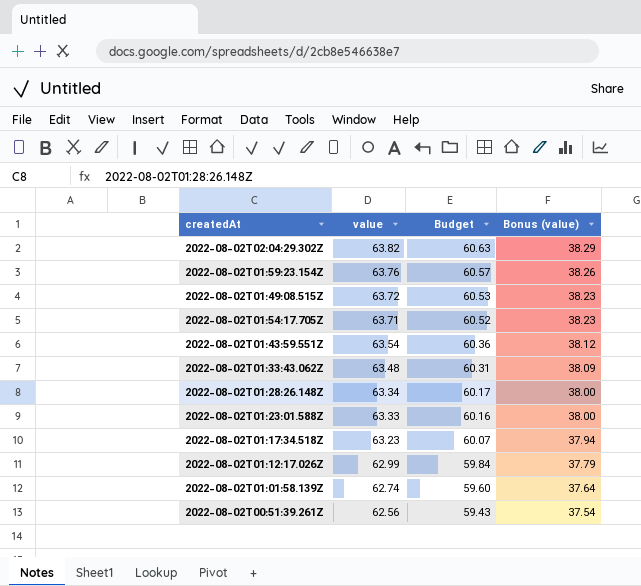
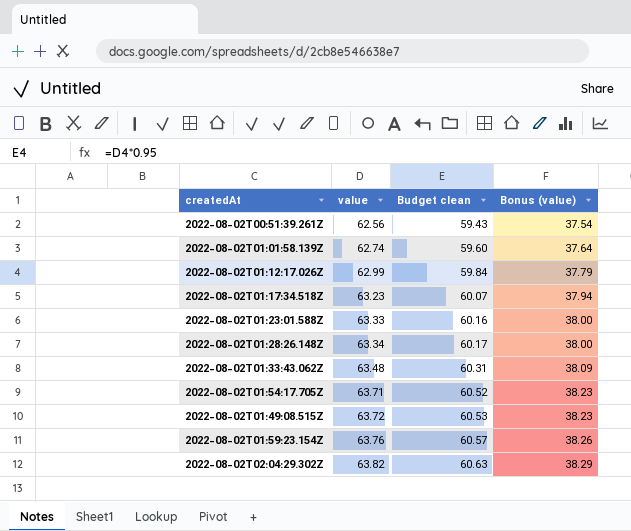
row order: value descending -> value ascending
column name: Budget -> Budget clean
row 2022-08-02T01:43:59.551Z: 63.54 | 60.36 | 38.12 -> none

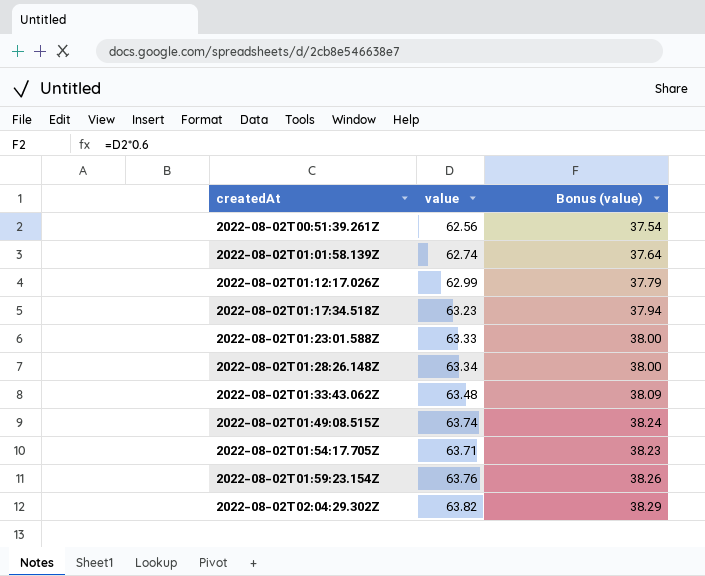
row order: value ascending -> createdAt ascending
column Budget clean | formula: [value] * 0.95 -> none
2022-08-02T01:49:08.515Z | value: 63.72 -> 63.74
2022-08-02T01:49:08.515Z | Bonus (value): 38.23 -> 38.24

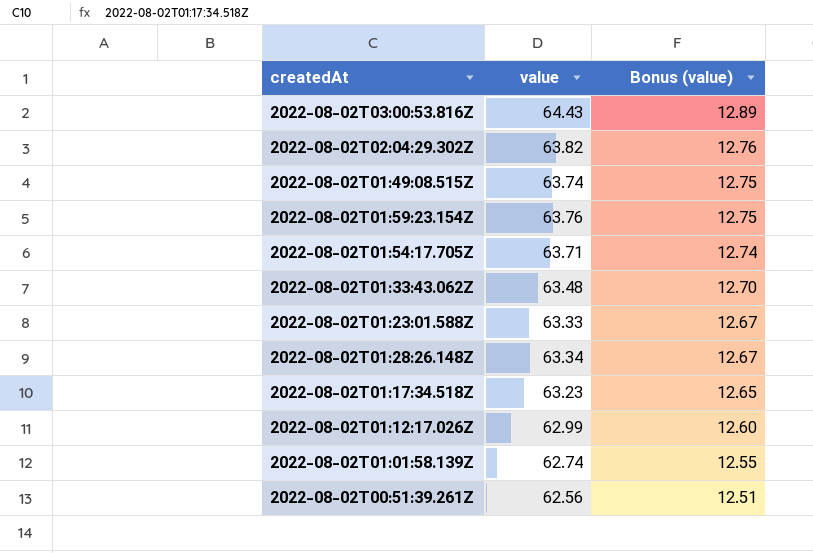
row order: createdAt ascending -> Bonus (value) descending
column Bonus (value) | formula: [value] * 0.6 -> [value] * 0.2
row 2022-08-02T03:00:53.816Z: none -> 64.43 | 12.89

